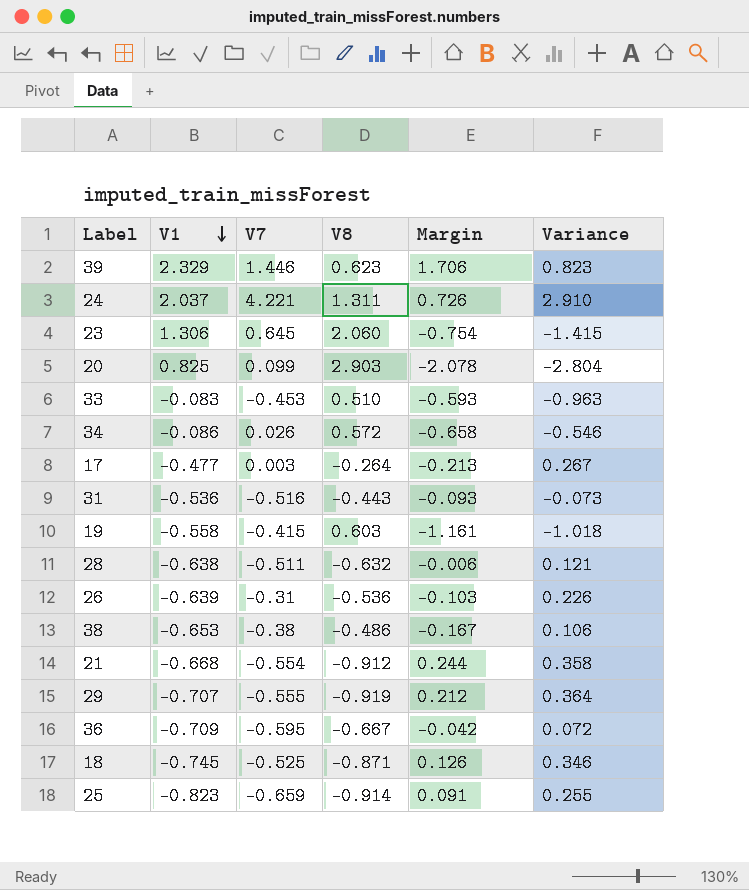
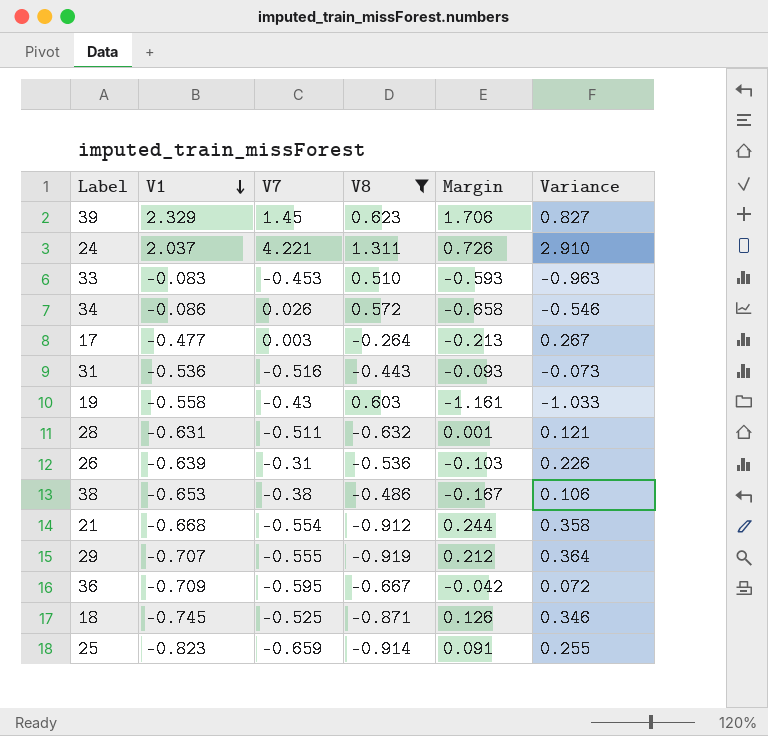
filter: none -> V8 <= 1.311
39 | V7: 1.446 -> 1.45
39 | Variance: 0.823 -> 0.827
19 | V7: -0.415 -> -0.43
19 | Variance: -1.018 -> -1.033
28 | V1: -0.638 -> -0.631
28 | Margin: -0.006 -> 0.001

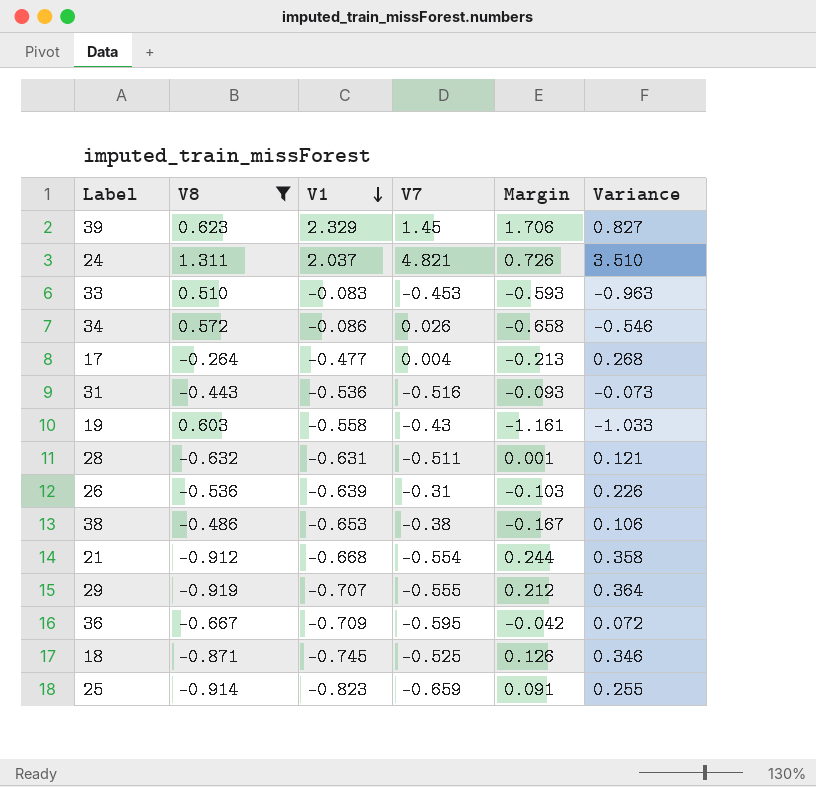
column V8 | position: 4 -> 2
24 | V7: 4.221 -> 4.821
24 | Variance: 2.910 -> 3.510
17 | V7: 0.003 -> 0.004
17 | Variance: 0.267 -> 0.268

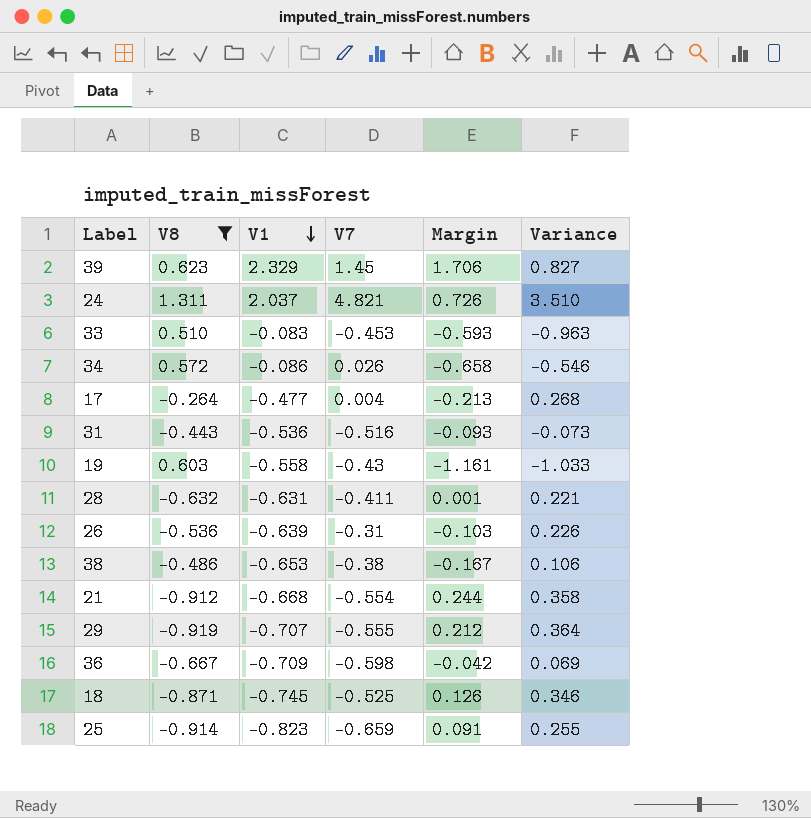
28 | V7: -0.511 -> -0.411
28 | Variance: 0.121 -> 0.221
36 | V7: -0.595 -> -0.598
36 | Variance: 0.072 -> 0.069

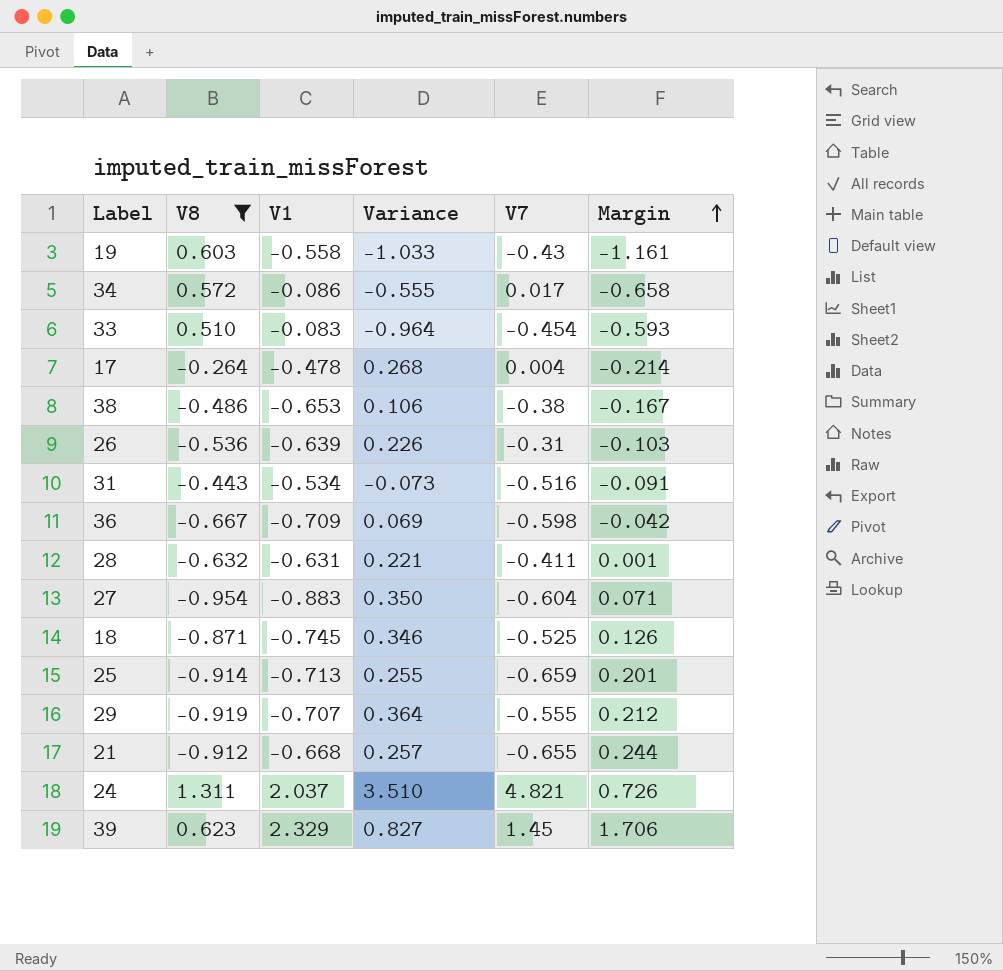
row order: V1 descending -> Margin ascending
column Variance | position: 6 -> 4
34 | Variance: -0.546 -> -0.555
34 | V7: 0.026 -> 0.017
33 | Variance: -0.963 -> -0.964
33 | V7: -0.453 -> -0.454
17 | V1: -0.477 -> -0.478
17 | Margin: -0.213 -> -0.214
31 | V1: -0.536 -> -0.534
31 | Margin: -0.093 -> -0.091
row 27: none -> -0.954 | -0.883 | 0.350 | -0.604 | 0.071
25 | V1: -0.823 -> -0.713
25 | Margin: 0.091 -> 0.201
21 | Variance: 0.358 -> 0.257
21 | V7: -0.554 -> -0.655

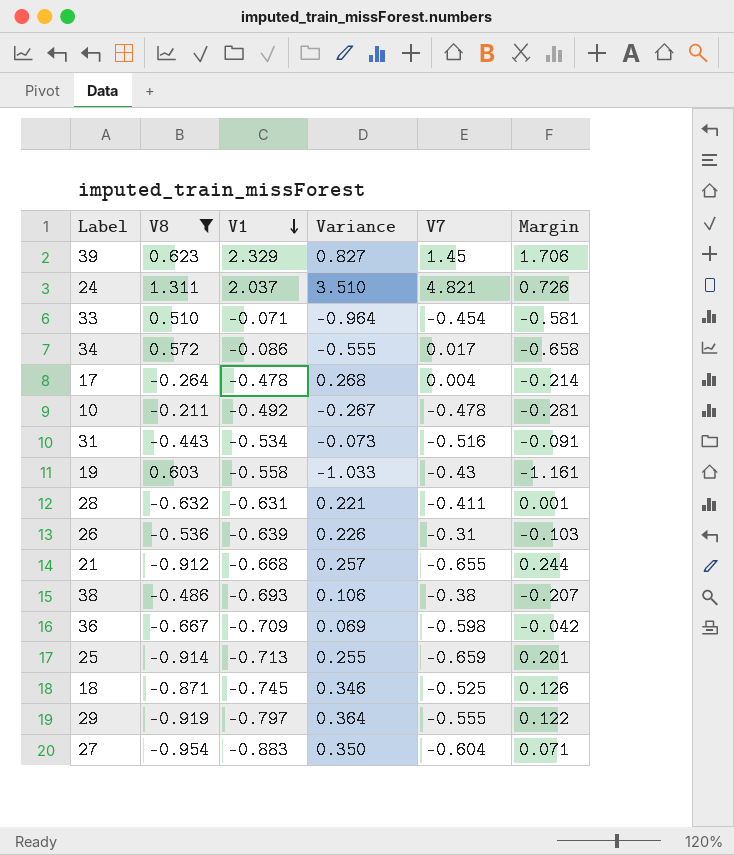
row order: Margin ascending -> V1 descending
33 | V1: -0.083 -> -0.071
33 | Margin: -0.593 -> -0.581
row 10: none -> -0.211 | -0.492 | -0.267 | -0.478 | -0.281
38 | V1: -0.653 -> -0.693
38 | Margin: -0.167 -> -0.207
29 | V1: -0.707 -> -0.797
29 | Margin: 0.212 -> 0.122

